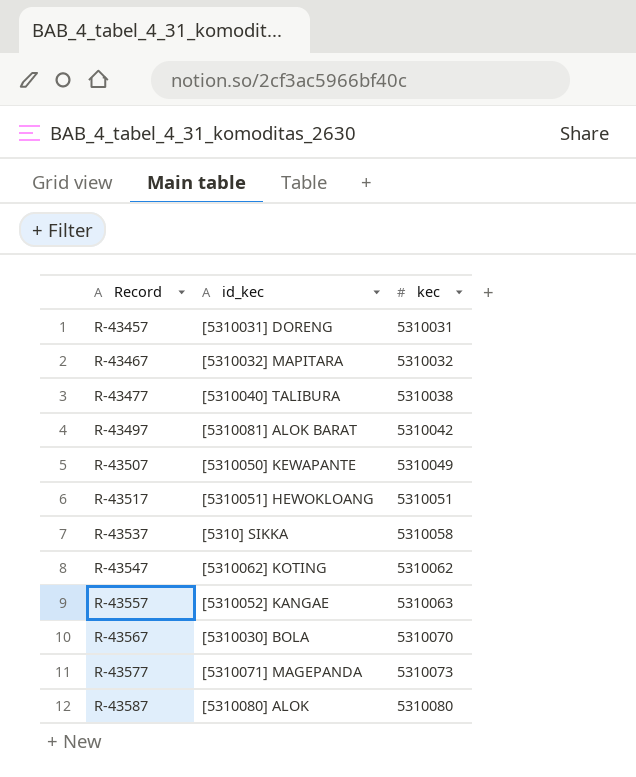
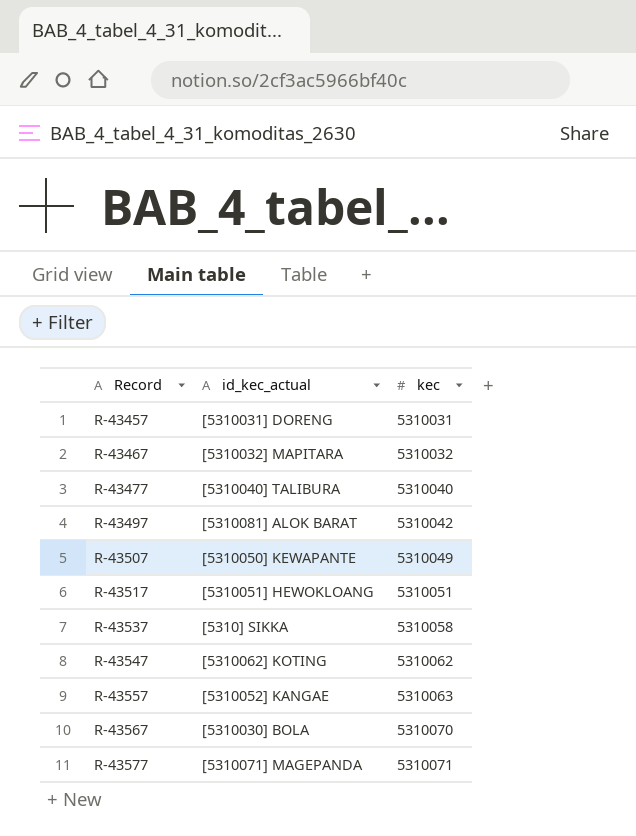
column name: id_kec -> id_kec_actual
row R-43587: [5310080] ALOK | 5310080 -> none
R-43477 | kec: 5310038 -> 5310040
R-43577 | kec: 5310073 -> 5310071

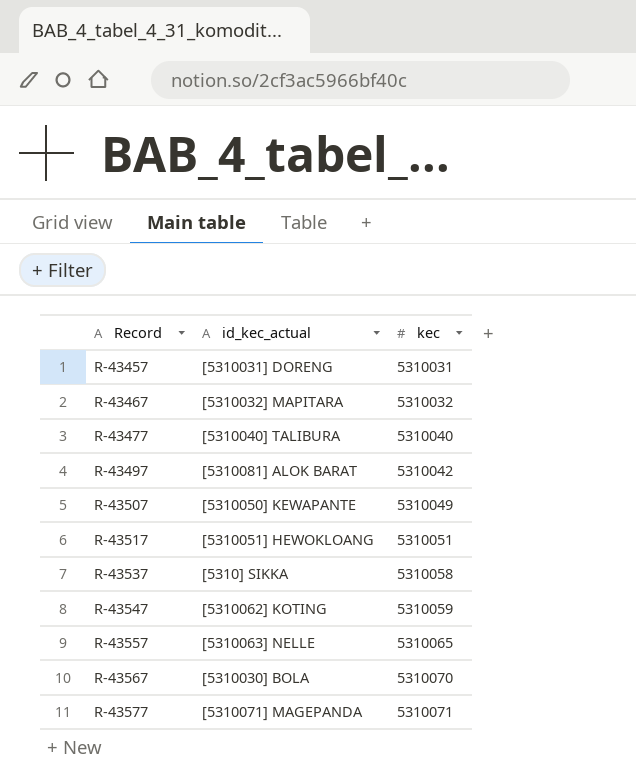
R-43547 | kec: 5310062 -> 5310059
R-43557 | id_kec_actual: [5310052] KANGAE -> [5310063] NELLE
R-43557 | kec: 5310063 -> 5310065

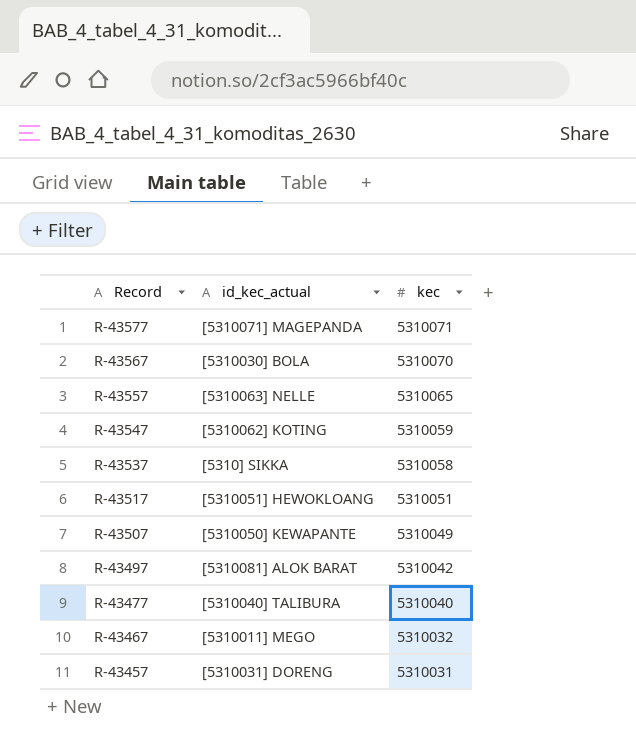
row order: Record ascending -> Record descending
R-43467 | id_kec_actual: [5310032] MAPITARA -> [5310011] MEGO

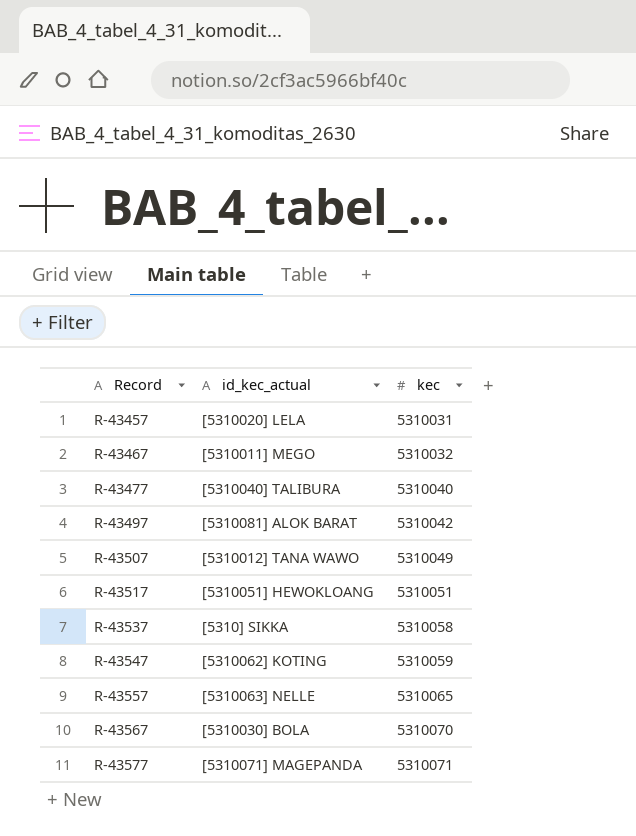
row order: Record descending -> Record ascending
R-43457 | id_kec_actual: [5310031] DORENG -> [5310020] LELA
R-43507 | id_kec_actual: [5310050] KEWAPANTE -> [5310012] TANA WAWO

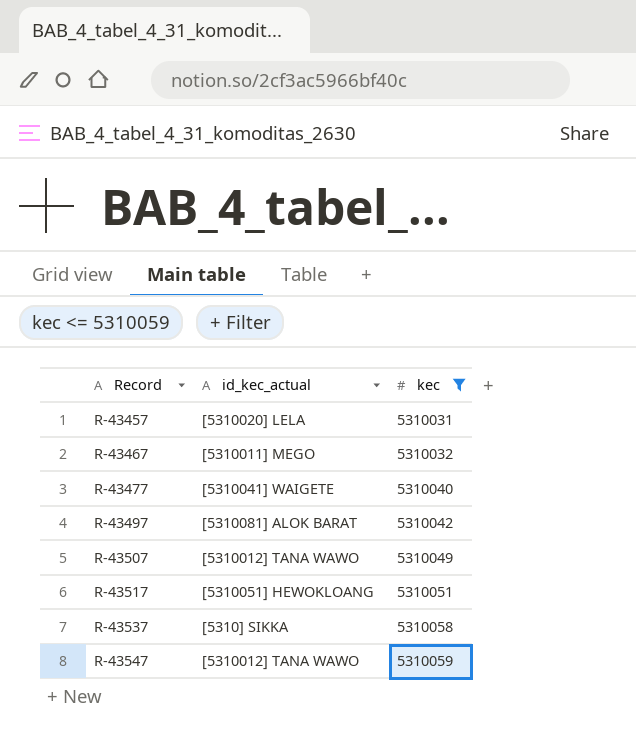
filter: none -> kec <= 5310059
R-43477 | id_kec_actual: [5310040] TALIBURA -> [5310041] WAIGETE
R-43547 | id_kec_actual: [5310062] KOTING -> [5310012] TANA WAWO

